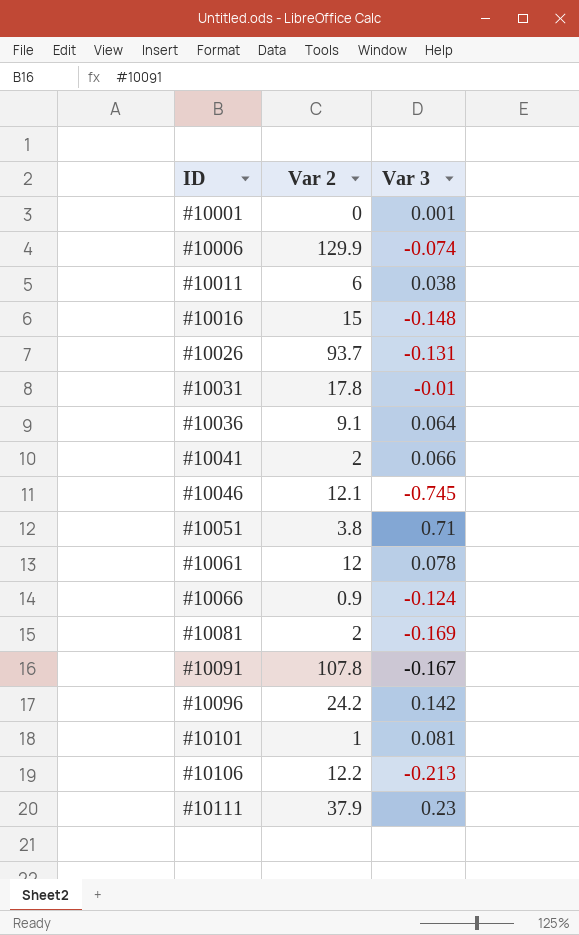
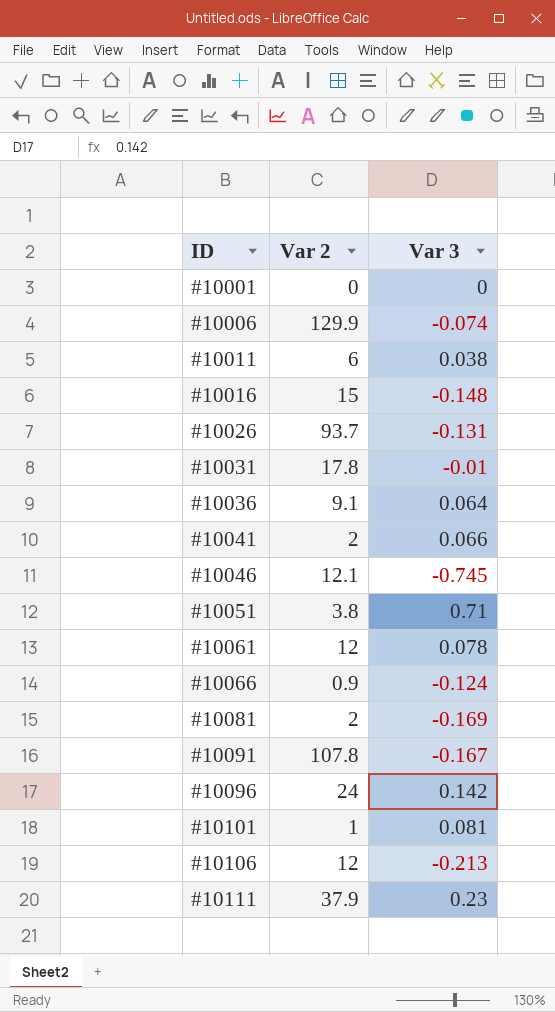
#10001 | Var 3: 0.001 -> 0
#10096 | Var 2: 24.2 -> 24
#10106 | Var 2: 12.2 -> 12

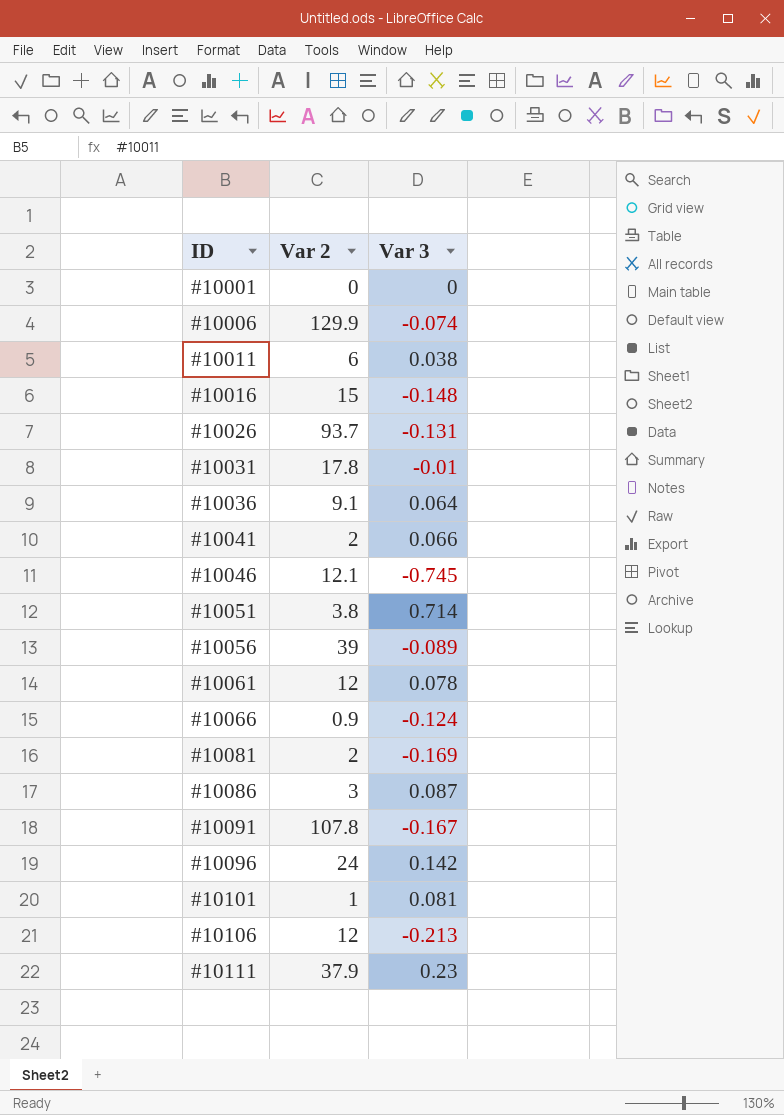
#10051 | Var 3: 0.71 -> 0.714
row #10056: none -> 39 | -0.089
row #10086: none -> 3 | 0.087

